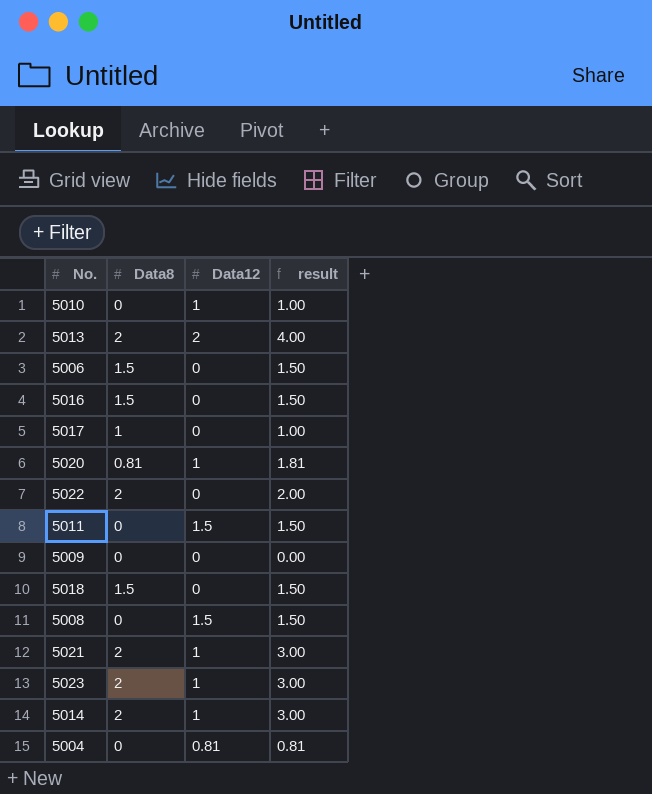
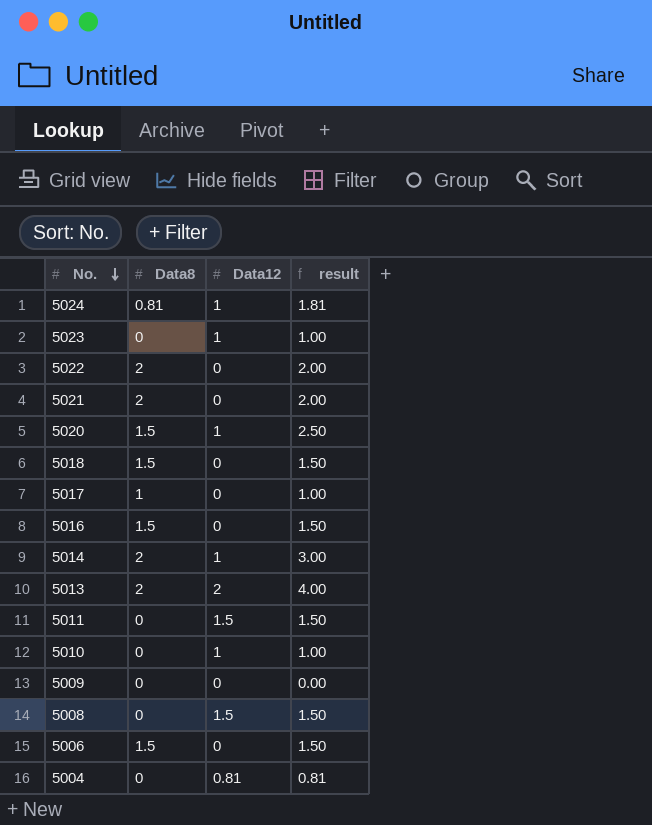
row order: none -> No. descending
row 5024: none -> 0.81 | 1 | 1.81
5023 | Data8: 2 -> 0
5023 | result: 3.00 -> 1.00
5021 | Data12: 1 -> 0
5021 | result: 3.00 -> 2.00
5020 | Data8: 0.81 -> 1.5
5020 | result: 1.81 -> 2.50

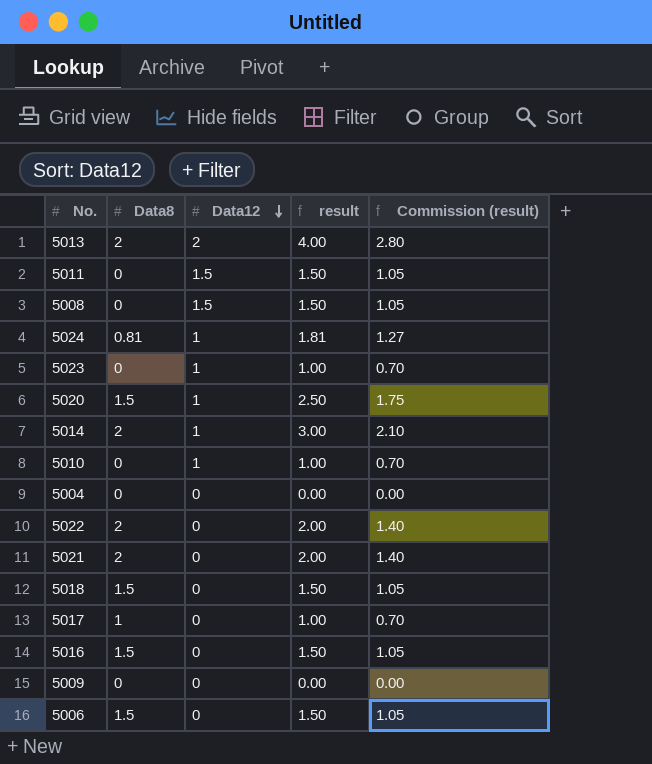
row order: No. descending -> Data12 descending
column Commission (result) | formula: none -> [result] * 0.7
5004 | Data12: 0.81 -> 0
5004 | result: 0.81 -> 0.00

